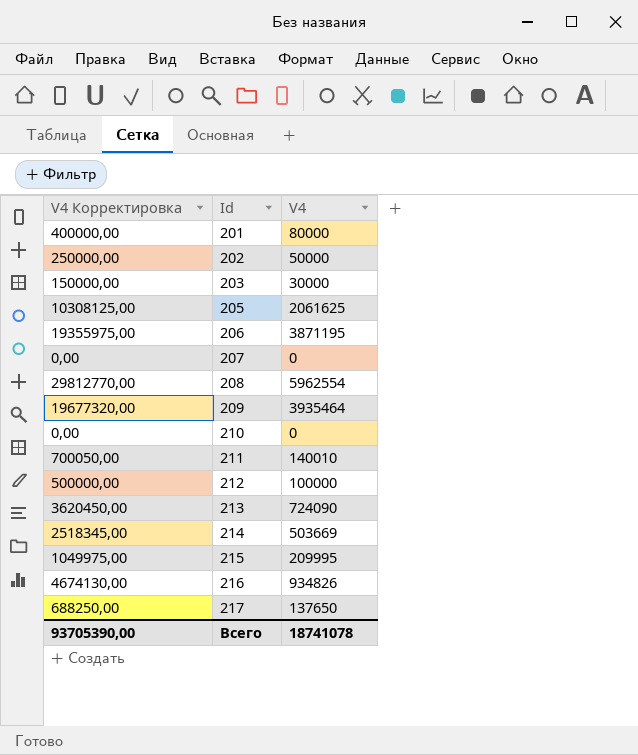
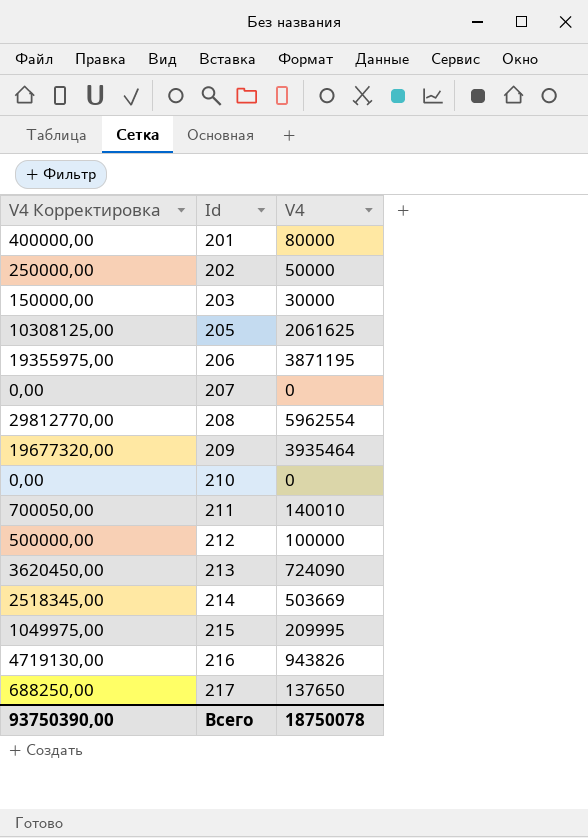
216 | V4 Корректировка: 4674130,00 -> 4719130,00
216 | V4: 934826 -> 943826
Всего | V4 Корректировка: 93705390,00 -> 93750390,00
Всего | V4: 18741078 -> 18750078

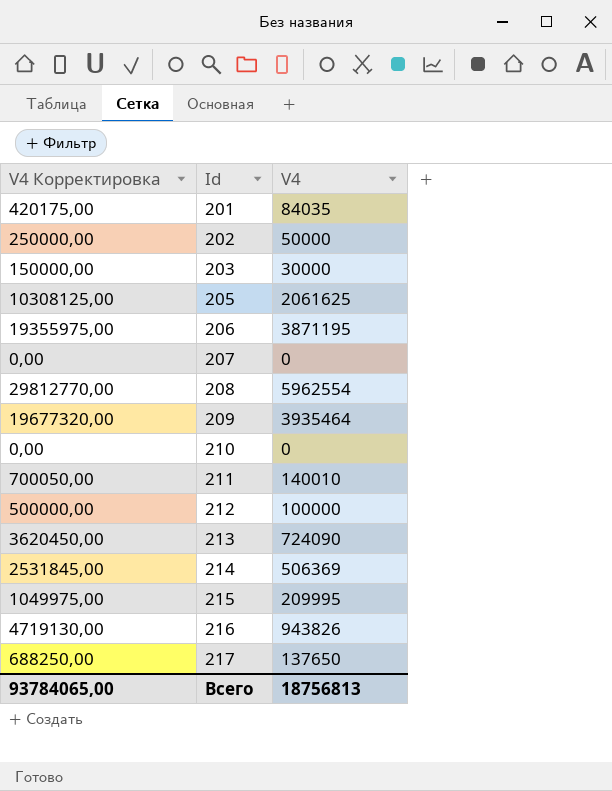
201 | V4 Корректировка: 400000,00 -> 420175,00
201 | V4: 80000 -> 84035
214 | V4 Корректировка: 2518345,00 -> 2531845,00
214 | V4: 503669 -> 506369
Всего | V4 Корректировка: 93750390,00 -> 93784065,00
Всего | V4: 18750078 -> 18756813

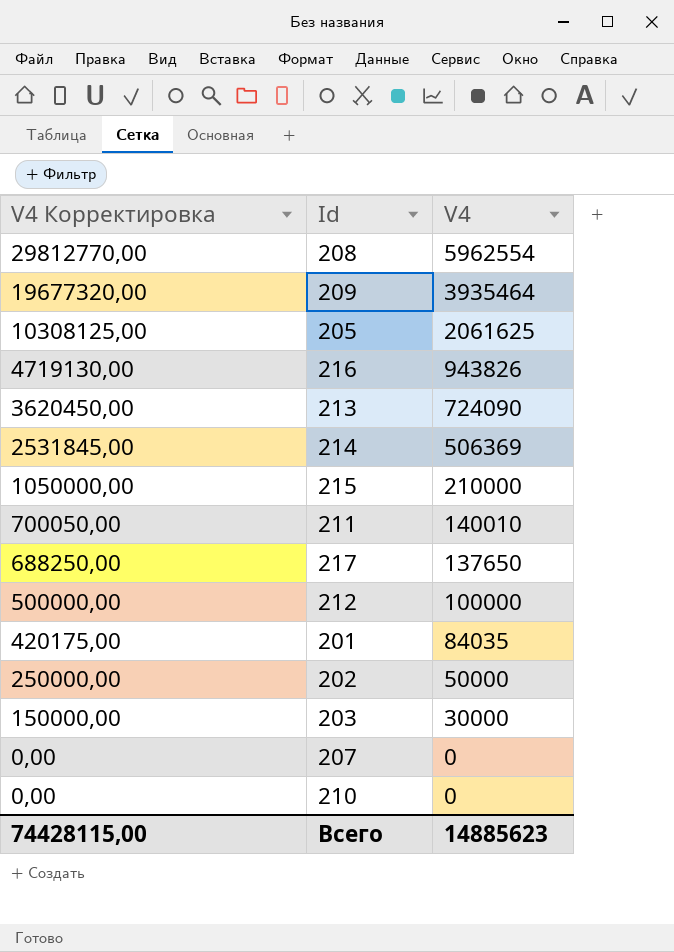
row order: Id ascending -> V4 Корректировка descending
row 206: 19355975,00 | 3871195 -> none
215 | V4 Корректировка: 1049975,00 -> 1050000,00
215 | V4: 209995 -> 210000
Всего | V4 Корректировка: 93784065,00 -> 74428115,00
Всего | V4: 18756813 -> 14885623

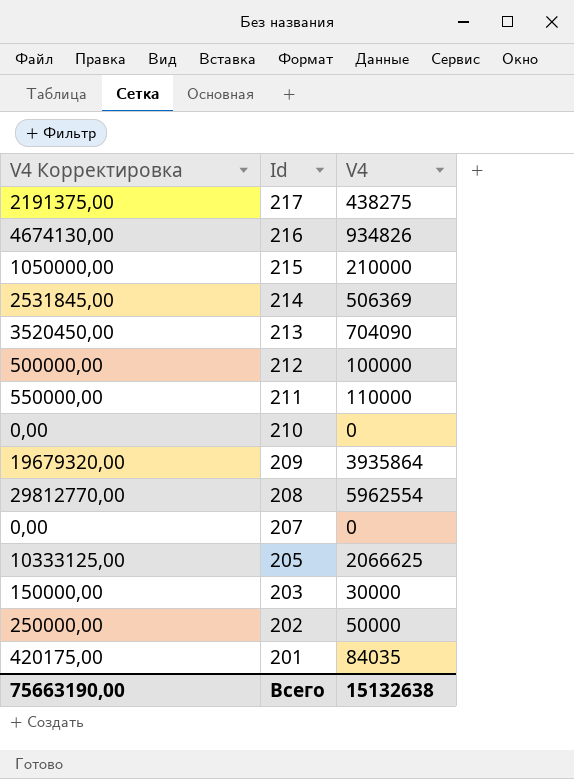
row order: V4 Корректировка descending -> Id descending
217 | V4 Корректировка: 688250,00 -> 2191375,00
217 | V4: 137650 -> 438275
216 | V4 Корректировка: 4719130,00 -> 4674130,00
216 | V4: 943826 -> 934826
213 | V4 Корректировка: 3620450,00 -> 3520450,00
213 | V4: 724090 -> 704090
211 | V4 Корректировка: 700050,00 -> 550000,00
211 | V4: 140010 -> 110000
209 | V4 Корректировка: 19677320,00 -> 19679320,00
209 | V4: 3935464 -> 3935864
205 | V4 Корректировка: 10308125,00 -> 10333125,00
205 | V4: 2061625 -> 2066625
Всего | V4 Корректировка: 74428115,00 -> 75663190,00
Всего | V4: 14885623 -> 15132638

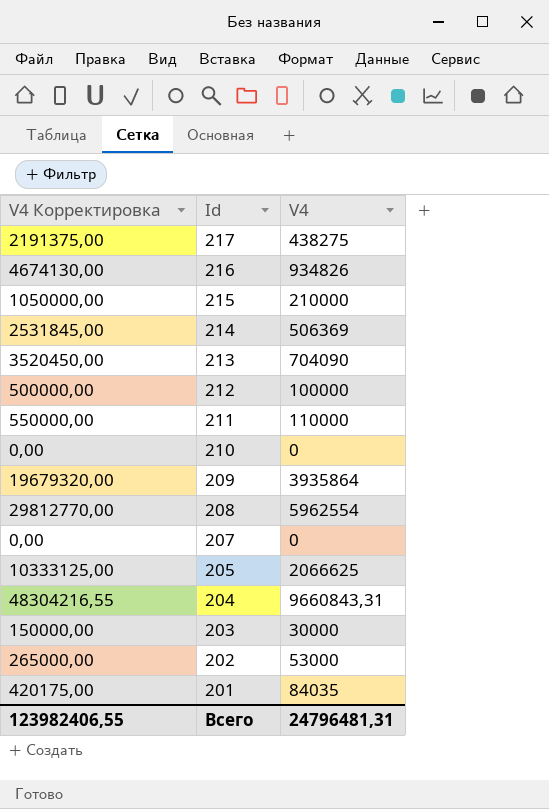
row 204: none -> 48304216,55 | 9660843,31
202 | V4 Корректировка: 250000,00 -> 265000,00
202 | V4: 50000 -> 53000
Всего | V4 Корректировка: 75663190,00 -> 123982406,55
Всего | V4: 15132638 -> 24796481,31

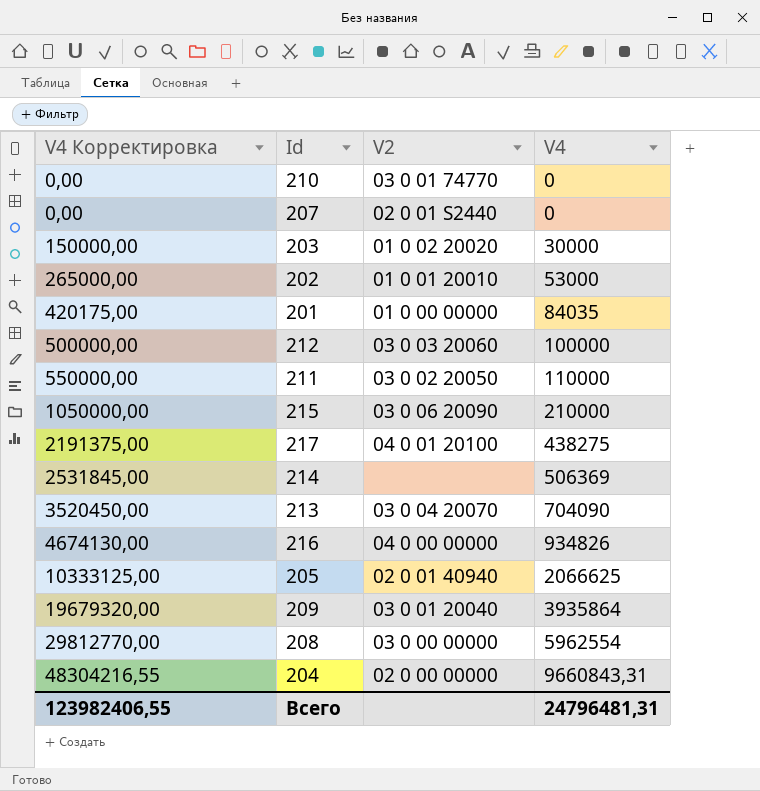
row order: Id descending -> V4 Корректировка ascending
column V2 | position: none -> 3

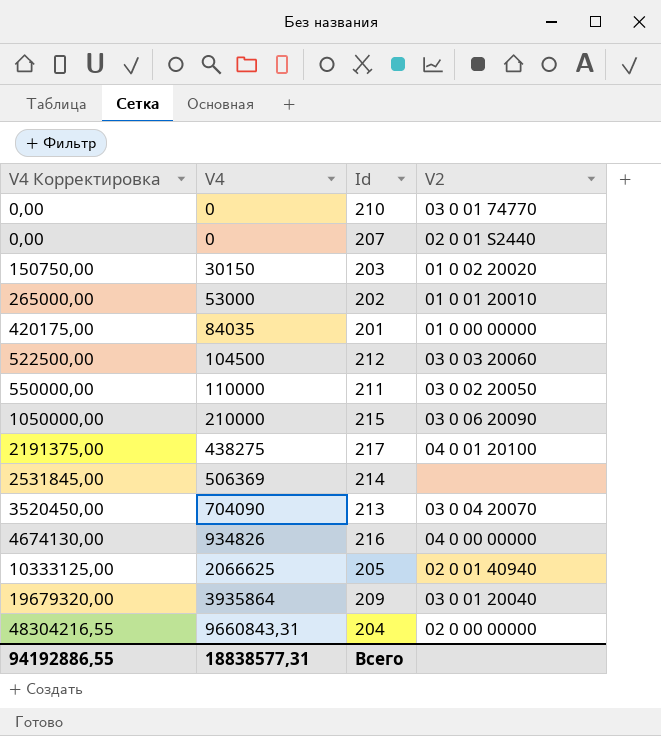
column V4 | position: 4 -> 2
row 208: 29812770,00 | 03 0 00 00000 | 5962554 -> none
203 | V4 Корректировка: 150000,00 -> 150750,00
203 | V4: 30000 -> 30150
212 | V4 Корректировка: 500000,00 -> 522500,00
212 | V4: 100000 -> 104500
Всего | V4 Корректировка: 123982406,55 -> 94192886,55
Всего | V4: 24796481,31 -> 18838577,31

